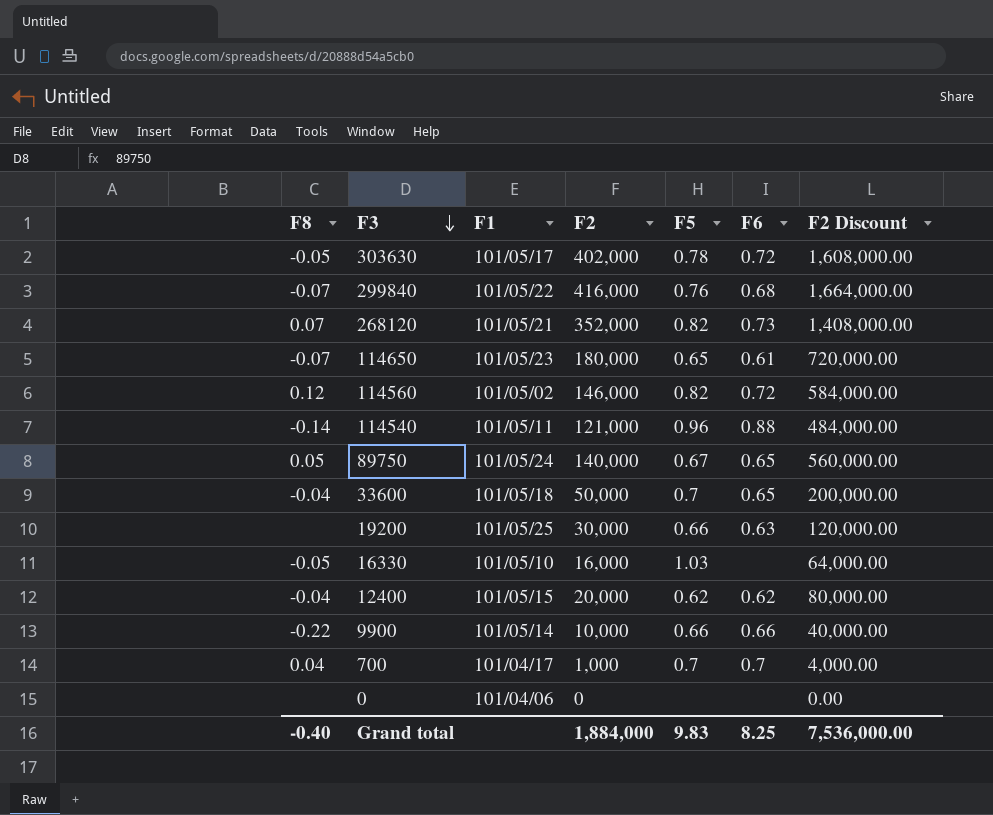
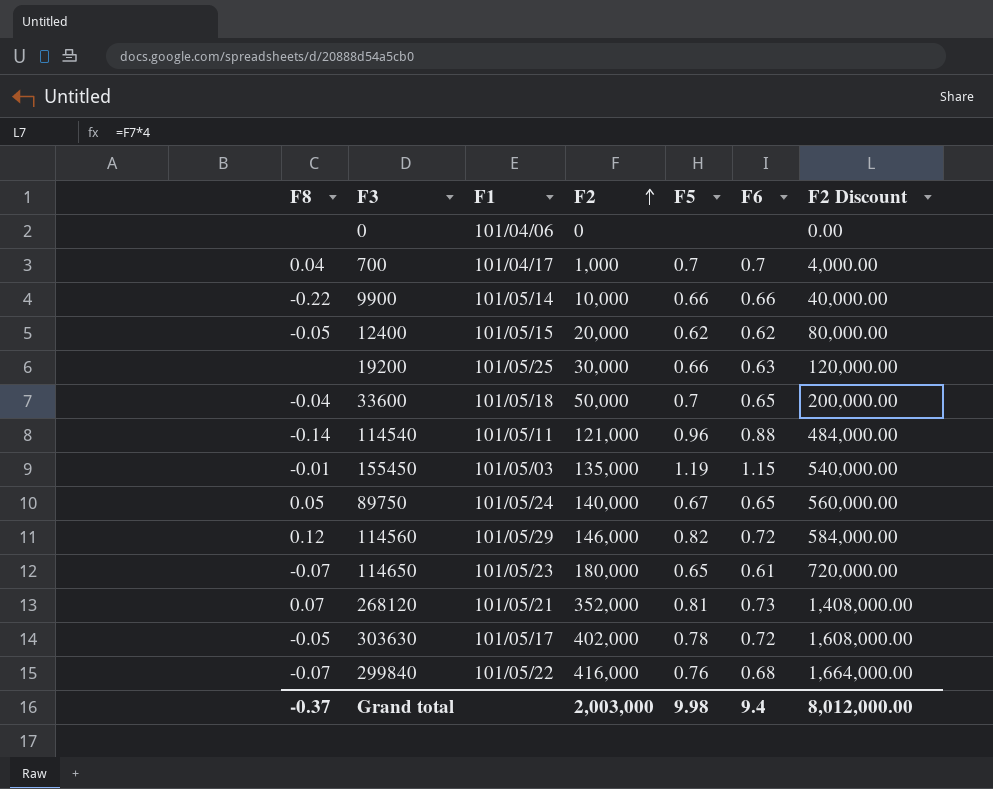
row order: F3 descending -> F2 ascending
row 16330: -0.05 | 101/05/10 | 16,000 | 1.03 | none | 64,000.00 -> none
12400 | F8: -0.04 -> -0.05
row 155450: none -> -0.01 | 101/05/03 | 135,000 | 1.19 | 1.15 | 540,000.00
114560 | F1: 101/05/02 -> 101/05/29
268120 | F5: 0.82 -> 0.81
Grand total | F8: -0.40 -> -0.37
Grand total | F2: 1,884,000 -> 2,003,000
Grand total | F5: 9.83 -> 9.98
Grand total | F6: 8.25 -> 9.4
Grand total | F2 Discount: 7,536,000.00 -> 8,012,000.00

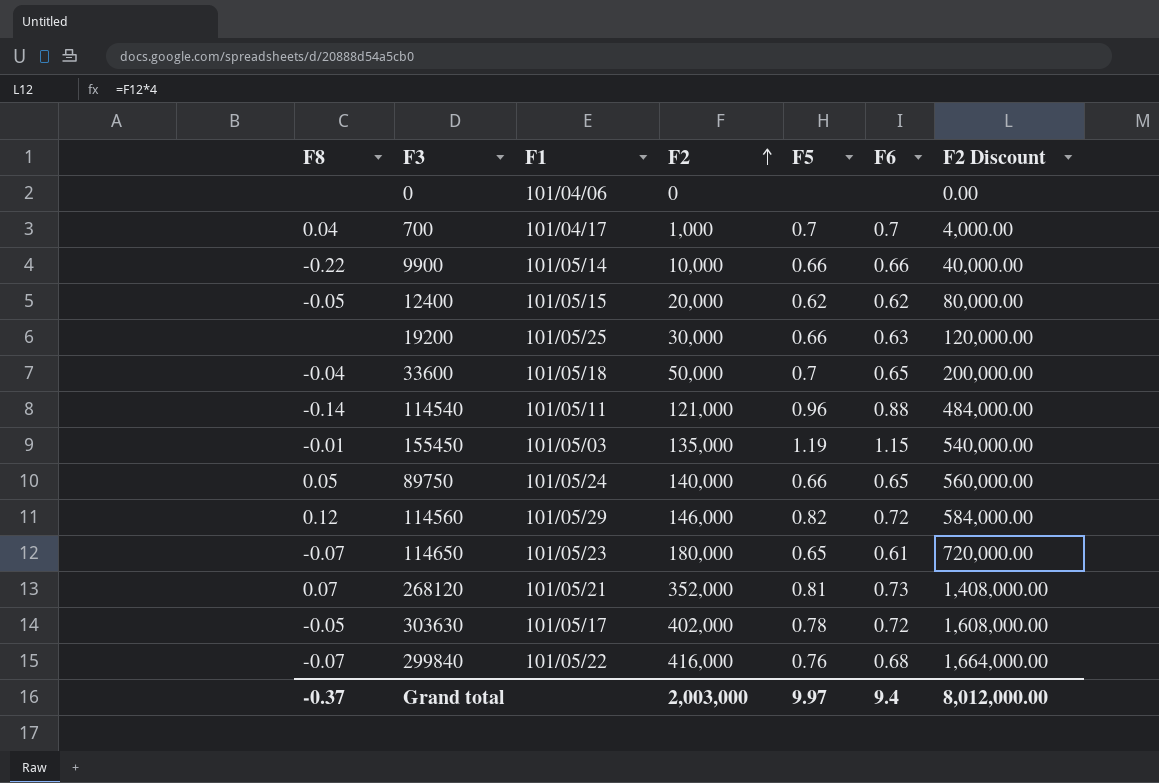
89750 | F5: 0.67 -> 0.66
Grand total | F5: 9.98 -> 9.97

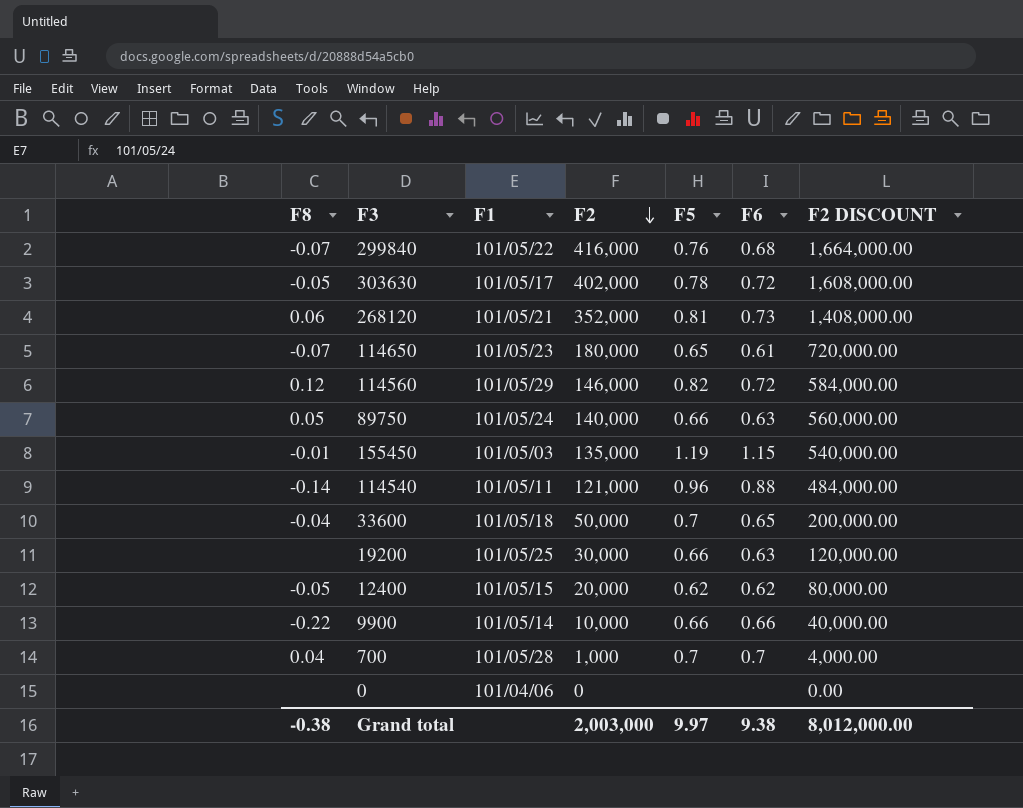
row order: F2 ascending -> F2 descending
column name: F2 Discount -> F2 DISCOUNT
268120 | F8: 0.07 -> 0.06
89750 | F6: 0.65 -> 0.63
700 | F1: 101/04/17 -> 101/05/28
Grand total | F8: -0.37 -> -0.38
Grand total | F6: 9.4 -> 9.38

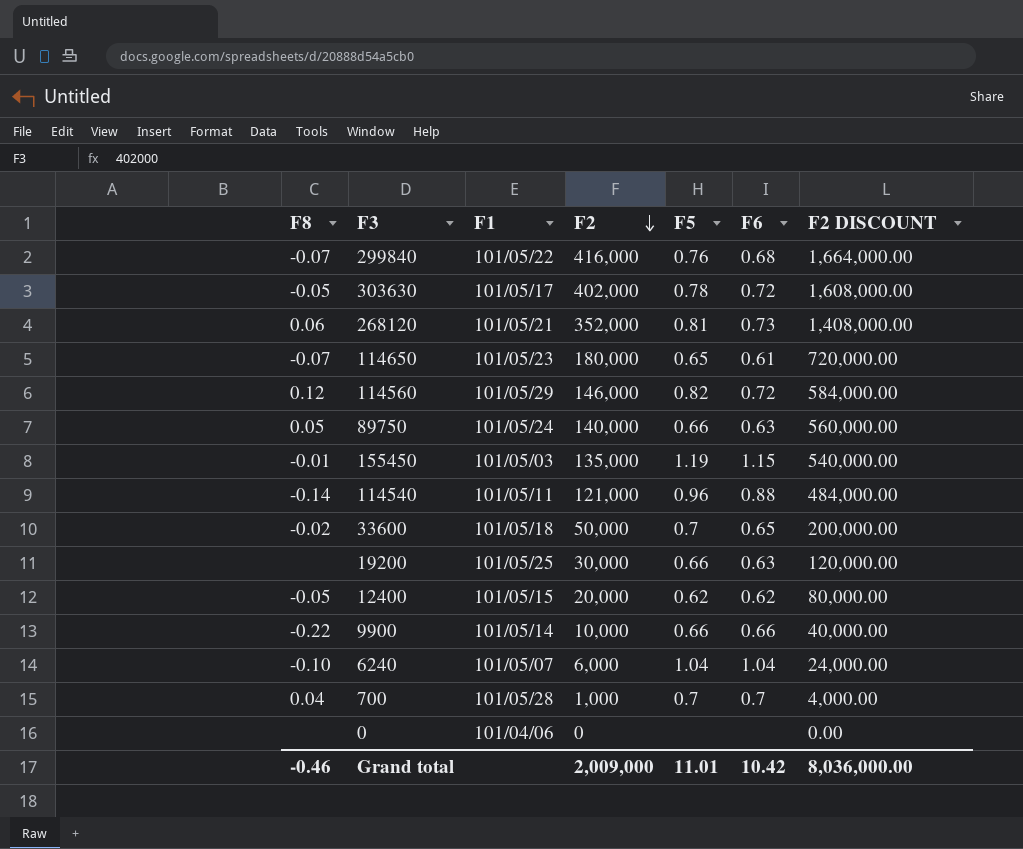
33600 | F8: -0.04 -> -0.02
row 6240: none -> -0.10 | 101/05/07 | 6,000 | 1.04 | 1.04 | 24,000.00
Grand total | F8: -0.38 -> -0.46
Grand total | F2: 2,003,000 -> 2,009,000
Grand total | F5: 9.97 -> 11.01
Grand total | F6: 9.38 -> 10.42
Grand total | F2 DISCOUNT: 8,012,000.00 -> 8,036,000.00

